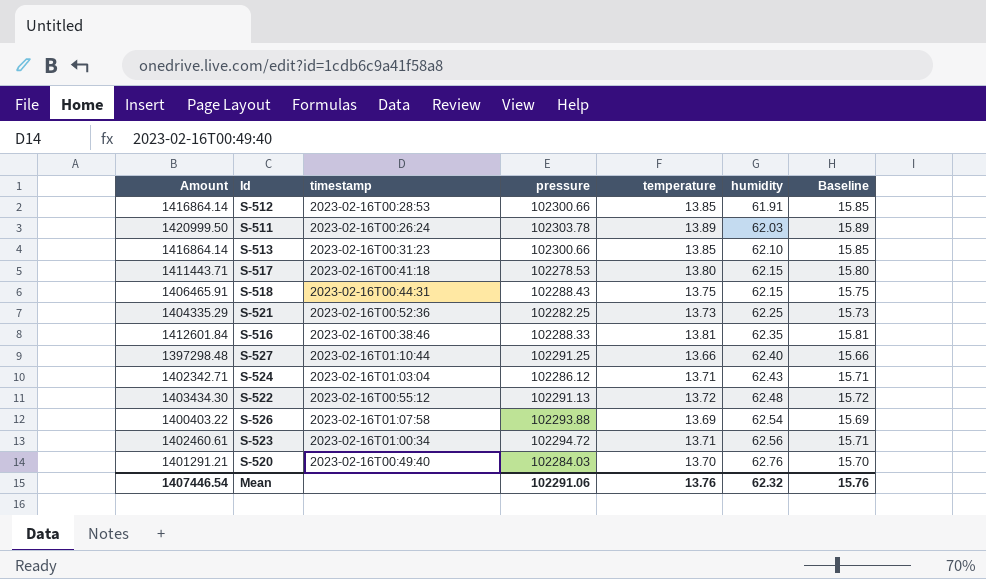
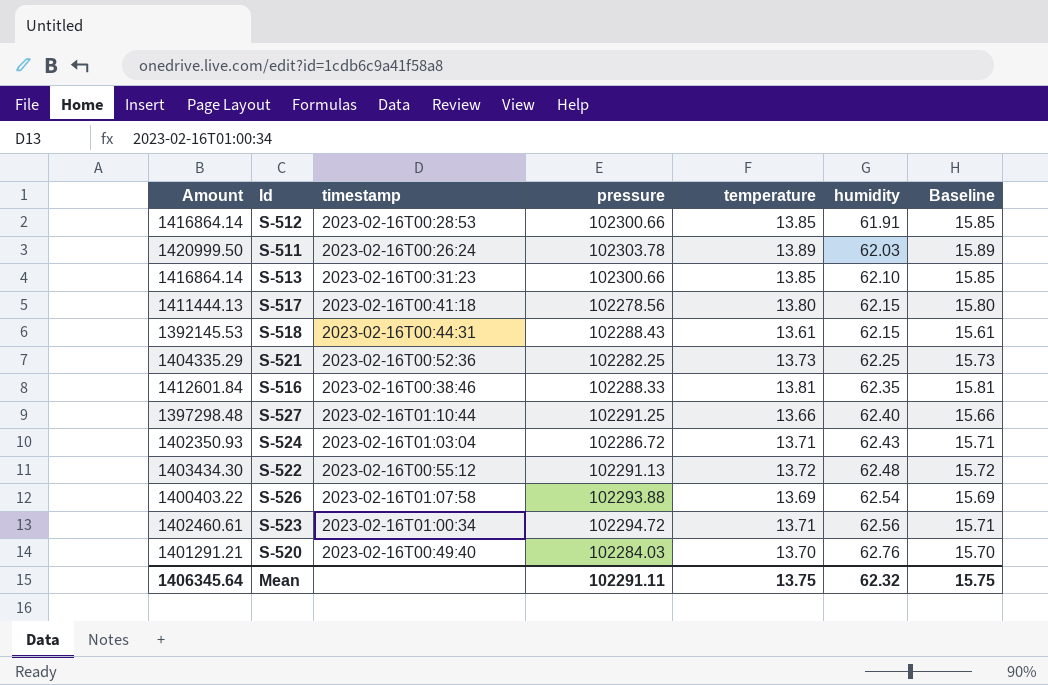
S-517 | Amount: 1411443.71 -> 1411444.13
S-517 | pressure: 102278.53 -> 102278.56
S-518 | Amount: 1406465.91 -> 1392145.53
S-518 | temperature: 13.75 -> 13.61
S-518 | Baseline: 15.75 -> 15.61
S-524 | Amount: 1402342.71 -> 1402350.93
S-524 | pressure: 102286.12 -> 102286.72
Mean | Amount: 1407446.54 -> 1406345.64
Mean | pressure: 102291.06 -> 102291.11
Mean | temperature: 13.76 -> 13.75
Mean | Baseline: 15.76 -> 15.75

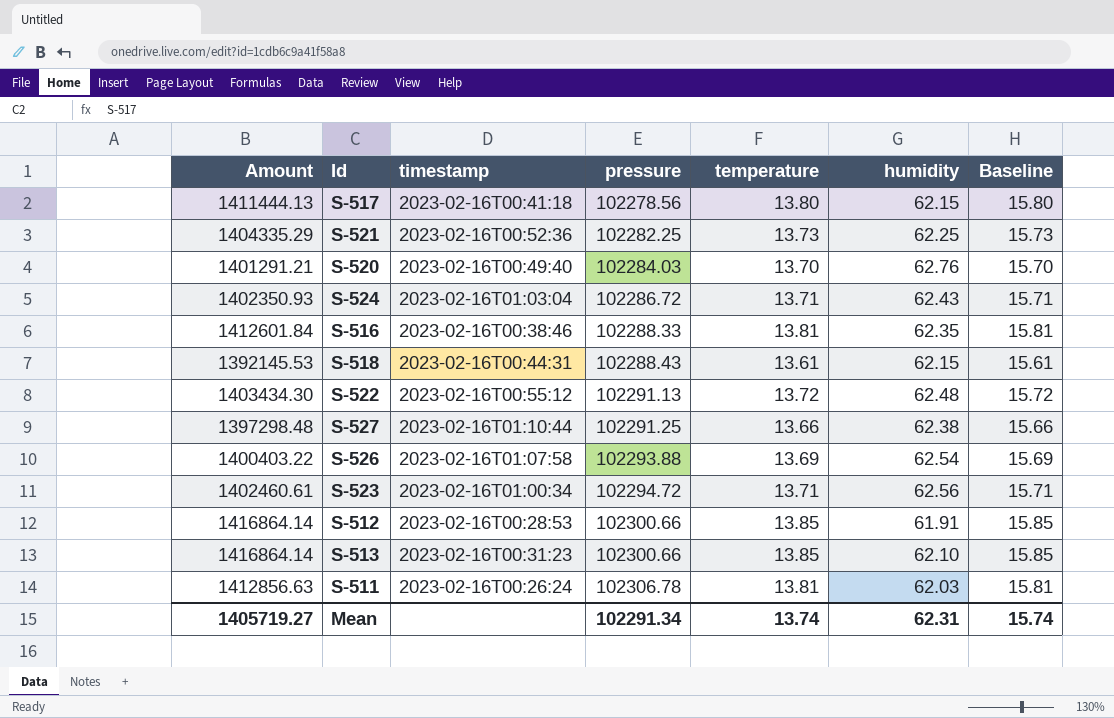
row order: humidity ascending -> pressure ascending
S-527 | humidity: 62.40 -> 62.38
S-511 | Amount: 1420999.50 -> 1412856.63
S-511 | pressure: 102303.78 -> 102306.78
S-511 | temperature: 13.89 -> 13.81
S-511 | Baseline: 15.89 -> 15.81
Mean | Amount: 1406345.64 -> 1405719.27
Mean | pressure: 102291.11 -> 102291.34
Mean | temperature: 13.75 -> 13.74
Mean | humidity: 62.32 -> 62.31
Mean | Baseline: 15.75 -> 15.74

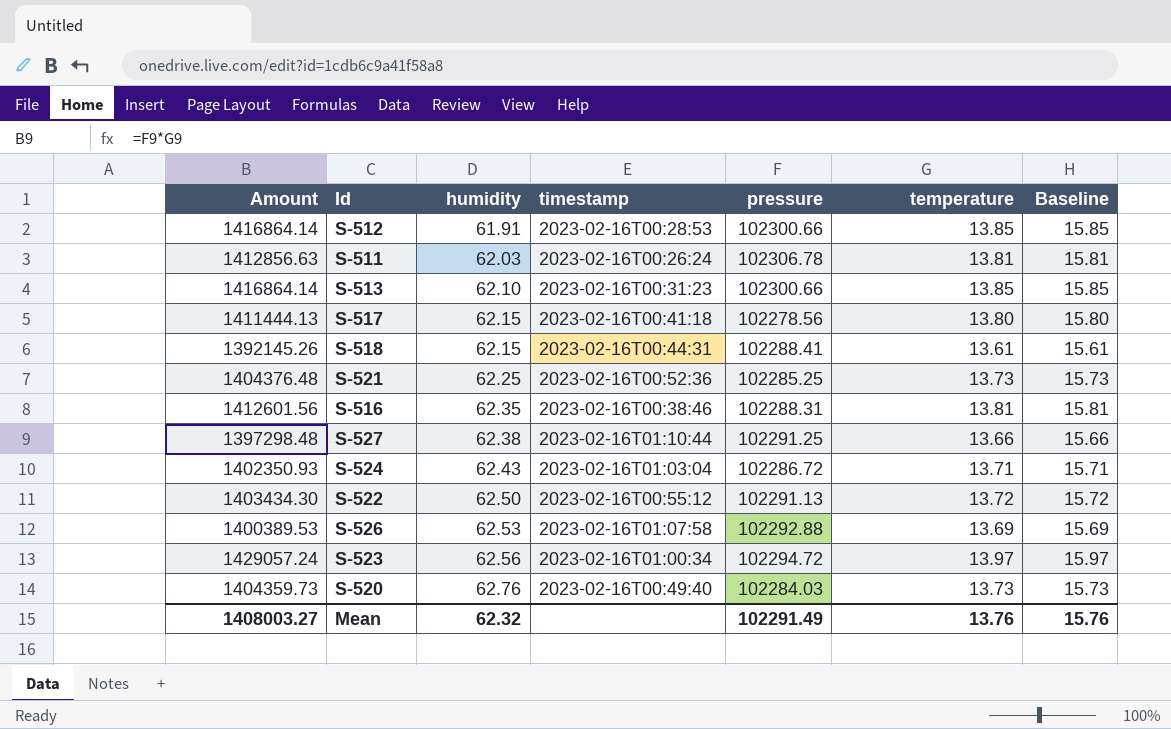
row order: pressure ascending -> humidity ascending
column humidity | position: 6 -> 3
S-518 | Amount: 1392145.53 -> 1392145.26
S-518 | pressure: 102288.43 -> 102288.41
S-521 | Amount: 1404335.29 -> 1404376.48
S-521 | pressure: 102282.25 -> 102285.25
S-516 | Amount: 1412601.84 -> 1412601.56
S-516 | pressure: 102288.33 -> 102288.31
S-522 | humidity: 62.48 -> 62.50
S-526 | Amount: 1400403.22 -> 1400389.53
S-526 | humidity: 62.54 -> 62.53
S-526 | pressure: 102293.88 -> 102292.88
S-523 | Amount: 1402460.61 -> 1429057.24
S-523 | temperature: 13.71 -> 13.97
S-523 | Baseline: 15.71 -> 15.97
S-520 | Amount: 1401291.21 -> 1404359.73
S-520 | temperature: 13.70 -> 13.73
S-520 | Baseline: 15.70 -> 15.73
Mean | Amount: 1405719.27 -> 1408003.27
Mean | humidity: 62.31 -> 62.32
Mean | pressure: 102291.34 -> 102291.49
Mean | temperature: 13.74 -> 13.76
Mean | Baseline: 15.74 -> 15.76

